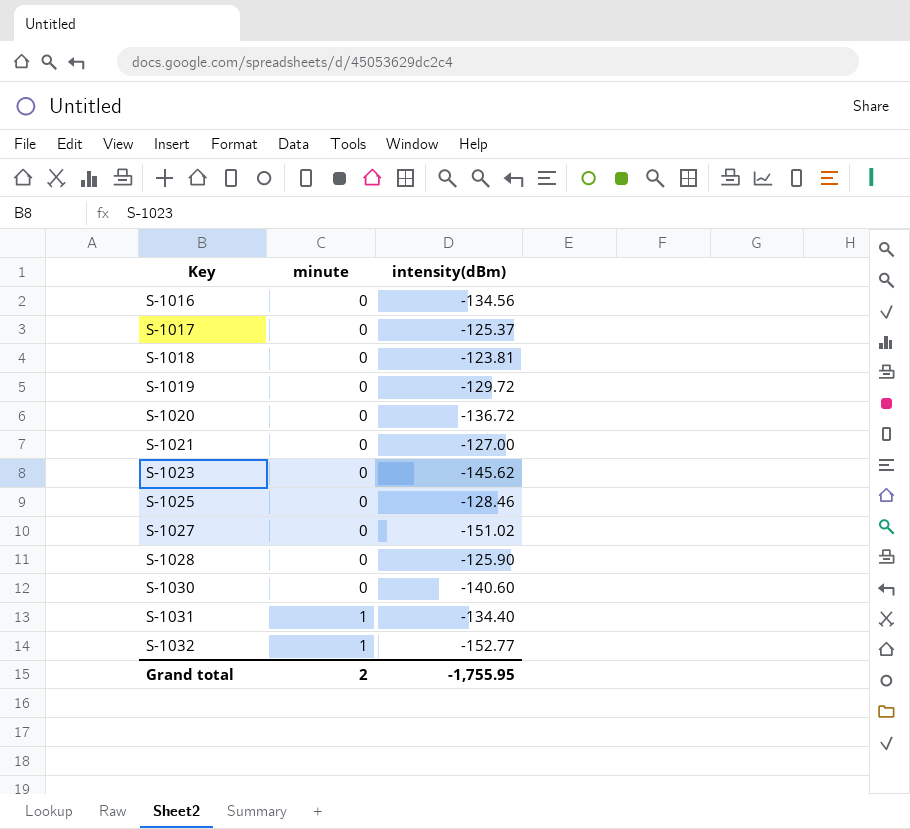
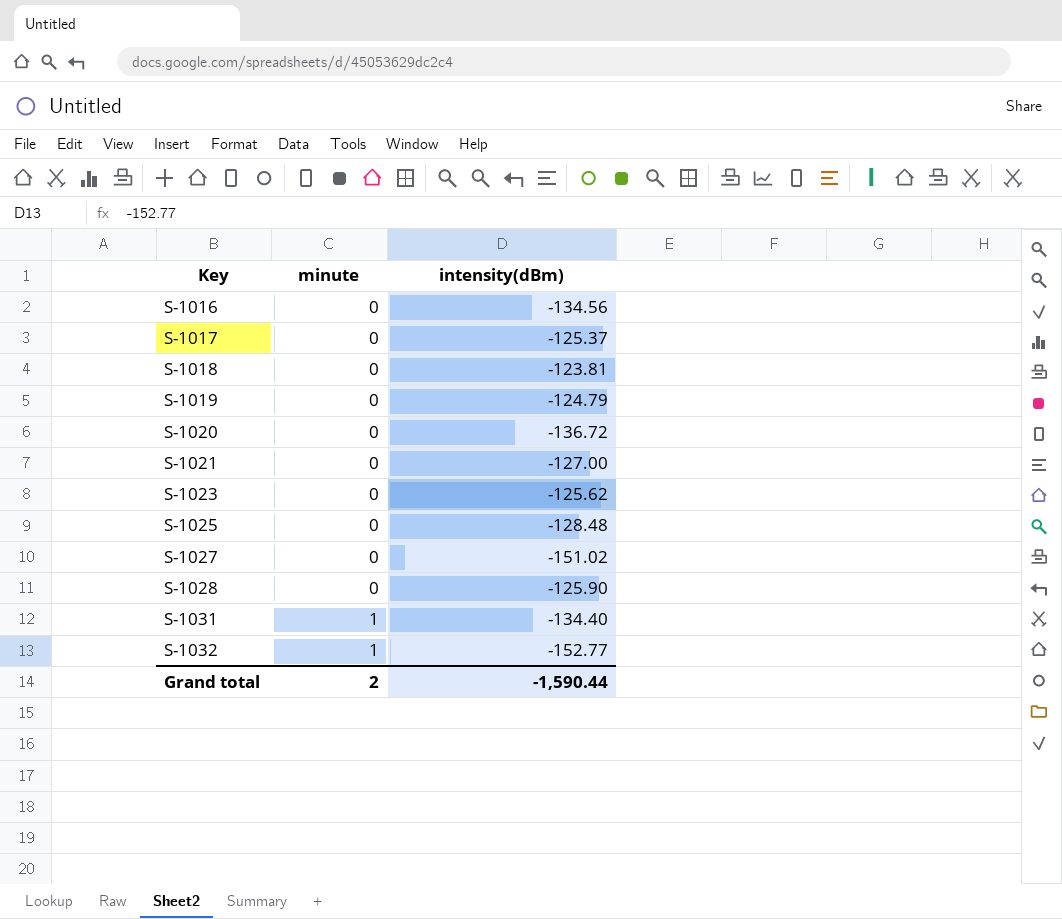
row S-1030: 0 | -140.60 -> none
S-1019 | intensity(dBm): -129.72 -> -124.79
S-1023 | intensity(dBm): -145.62 -> -125.62
S-1025 | intensity(dBm): -128.46 -> -128.48
Grand total | intensity(dBm): -1,755.95 -> -1,590.44

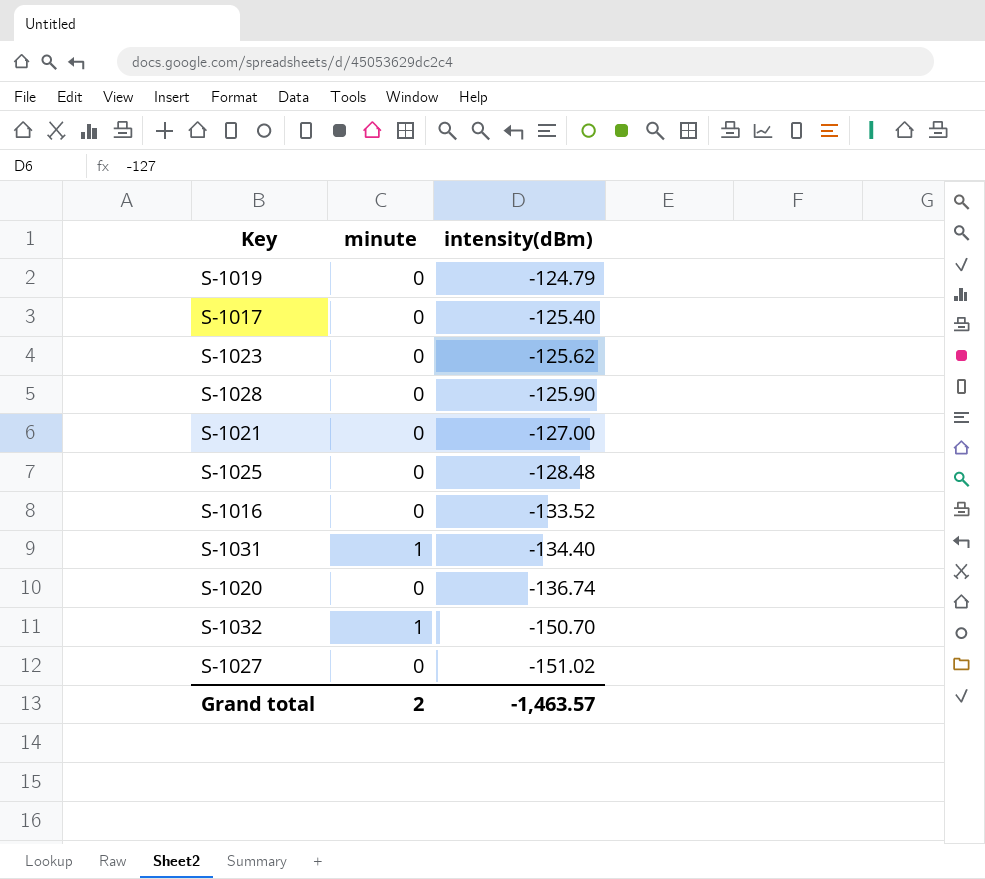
row order: Key ascending -> intensity(dBm) descending
row S-1018: 0 | -123.81 -> none
S-1017 | intensity(dBm): -125.37 -> -125.40
S-1016 | intensity(dBm): -134.56 -> -133.52
S-1020 | intensity(dBm): -136.72 -> -136.74
S-1032 | intensity(dBm): -152.77 -> -150.70
Grand total | intensity(dBm): -1,590.44 -> -1,463.57

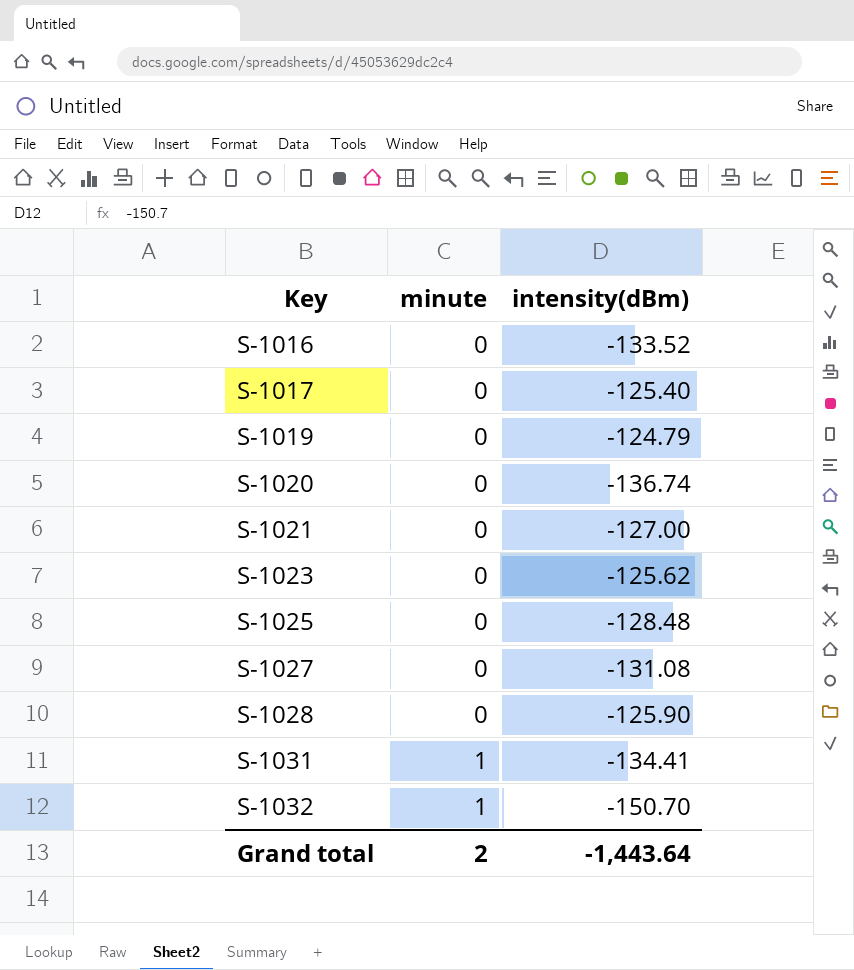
row order: intensity(dBm) descending -> Key ascending
S-1027 | intensity(dBm): -151.02 -> -131.08
S-1031 | intensity(dBm): -134.40 -> -134.41
Grand total | intensity(dBm): -1,463.57 -> -1,443.64

